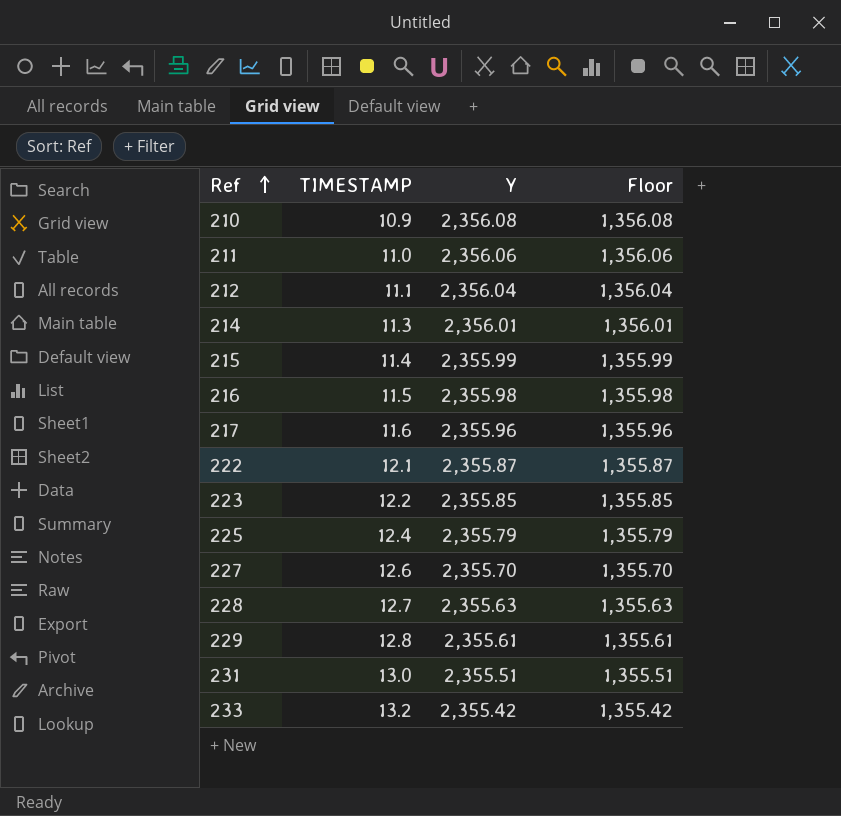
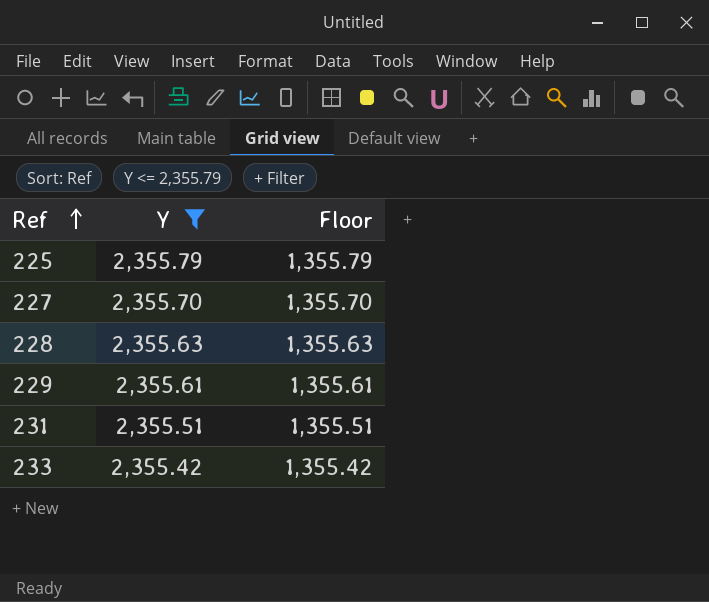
filter: none -> Y <= 2,355.79
column TIMESTAMP | position: 2 -> none

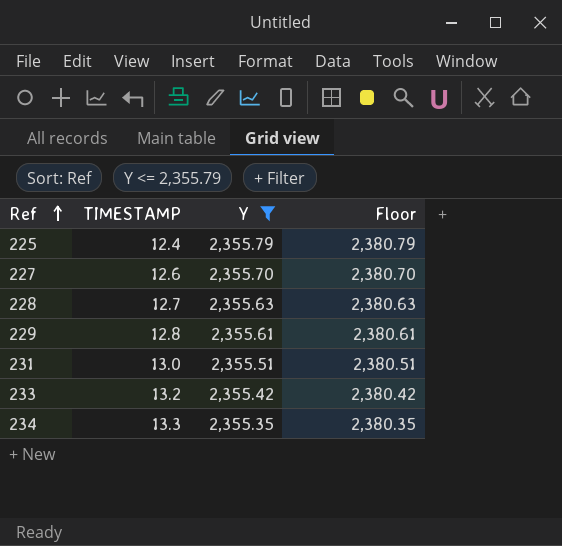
column TIMESTAMP | position: none -> 2
column Floor | formula: [Y] - 1000 -> [Y] + 25
row 234: none -> 13.3 | 2,355.35 | 2,380.35

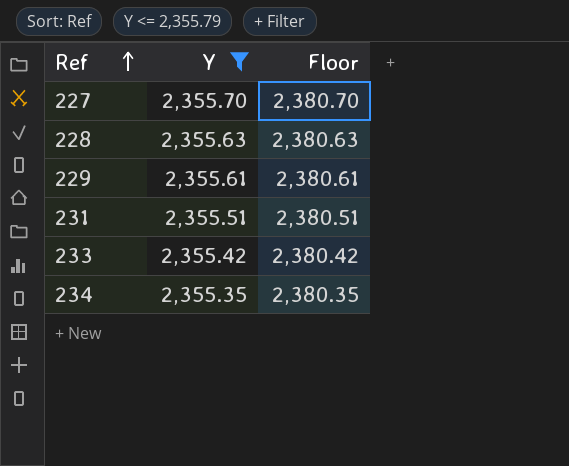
column TIMESTAMP | position: 2 -> none
row 225: 12.4 | 2,355.79 | 2,380.79 -> none

